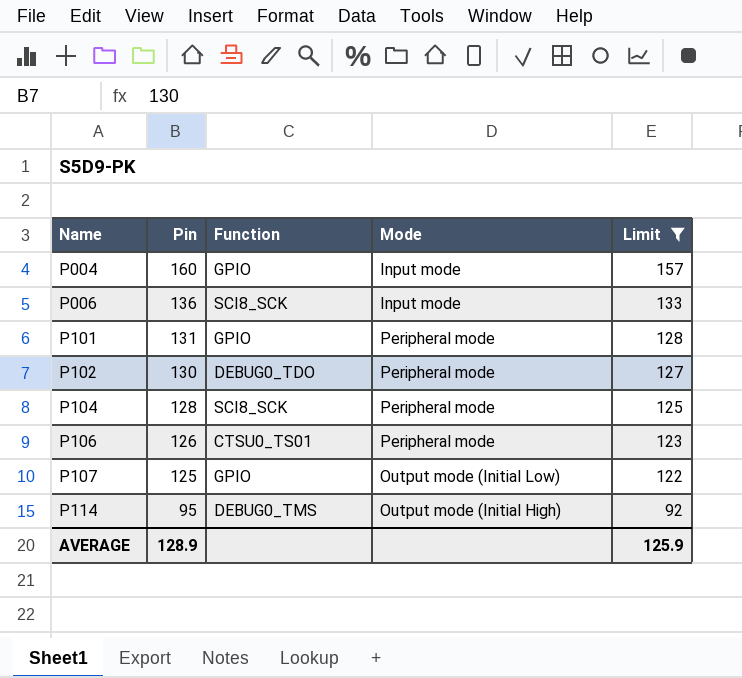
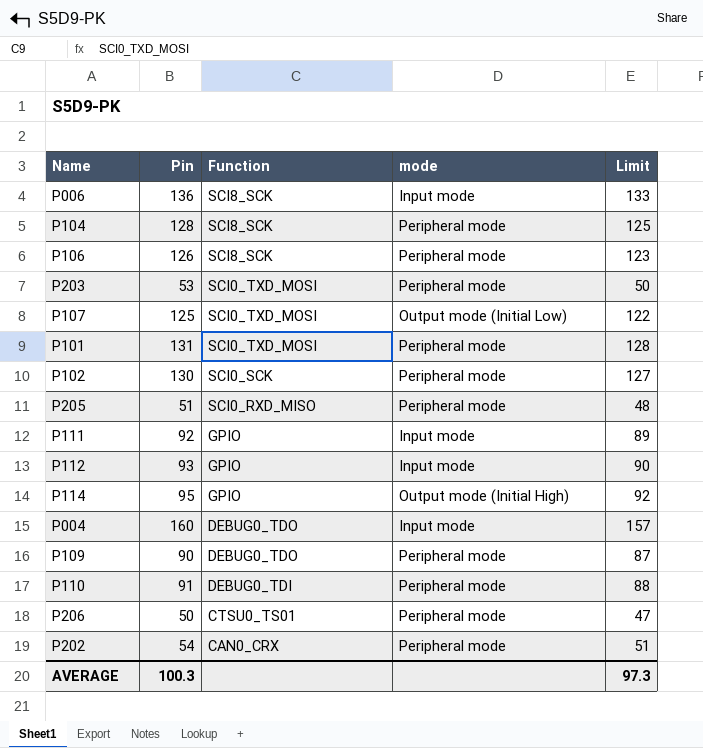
filter: Limit >= 92 -> none
row order: Name ascending -> Function descending
column name: Mode -> mode
P106 | Function: CTSU0_TS01 -> SCI8_SCK
P107 | Function: GPIO -> SCI0_TXD_MOSI
P101 | Function: GPIO -> SCI0_TXD_MOSI
P102 | Function: DEBUG0_TDO -> SCI0_SCK
P114 | Function: DEBUG0_TMS -> GPIO
P004 | Function: GPIO -> DEBUG0_TDO
AVERAGE | Pin: 128.9 -> 100.3
AVERAGE | Limit: 125.9 -> 97.3

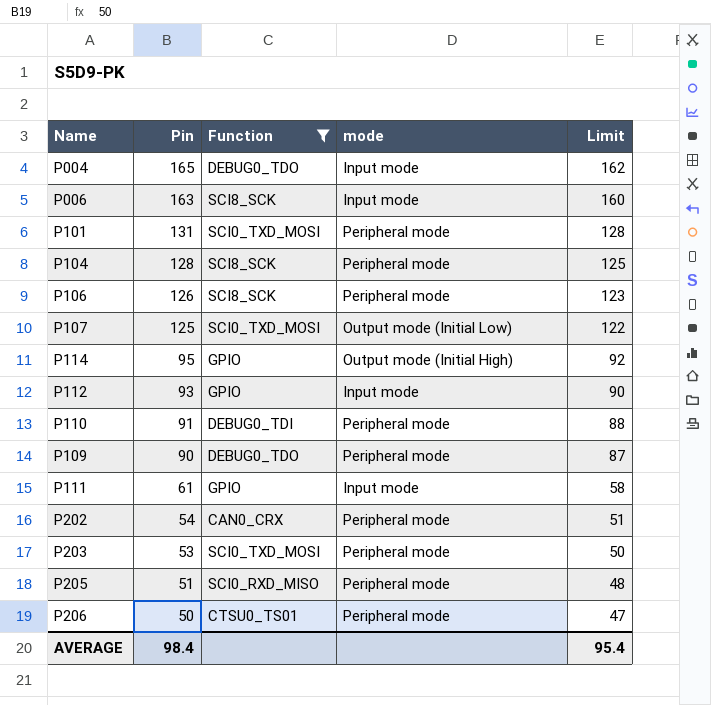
filter: none -> Function != SCI0_SCK
row order: Function descending -> Pin descending
P004 | Pin: 160 -> 165
P004 | Limit: 157 -> 162
P006 | Pin: 136 -> 163
P006 | Limit: 133 -> 160
P111 | Pin: 92 -> 61
P111 | Limit: 89 -> 58
AVERAGE | Pin: 100.3 -> 98.4
AVERAGE | Limit: 97.3 -> 95.4

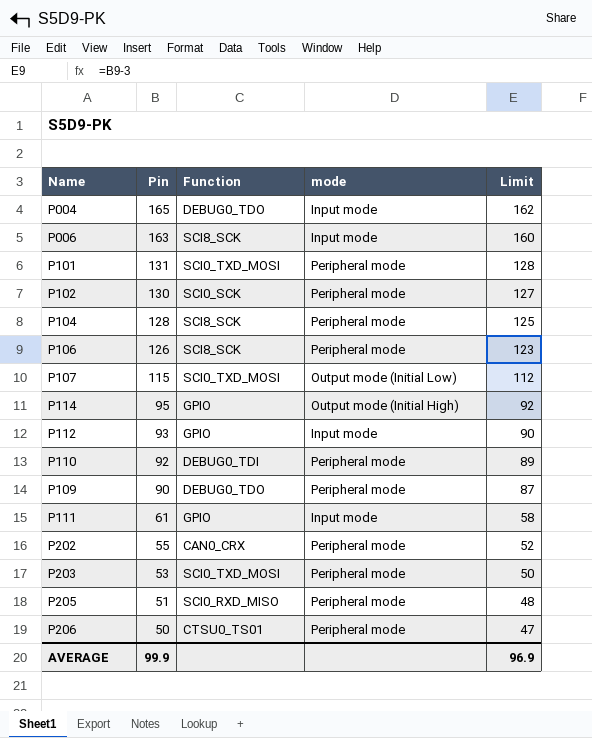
filter: Function != SCI0_SCK -> none
P107 | Pin: 125 -> 115
P107 | Limit: 122 -> 112
P110 | Pin: 91 -> 92
P110 | Limit: 88 -> 89
P202 | Pin: 54 -> 55
P202 | Limit: 51 -> 52
AVERAGE | Pin: 98.4 -> 99.9
AVERAGE | Limit: 95.4 -> 96.9

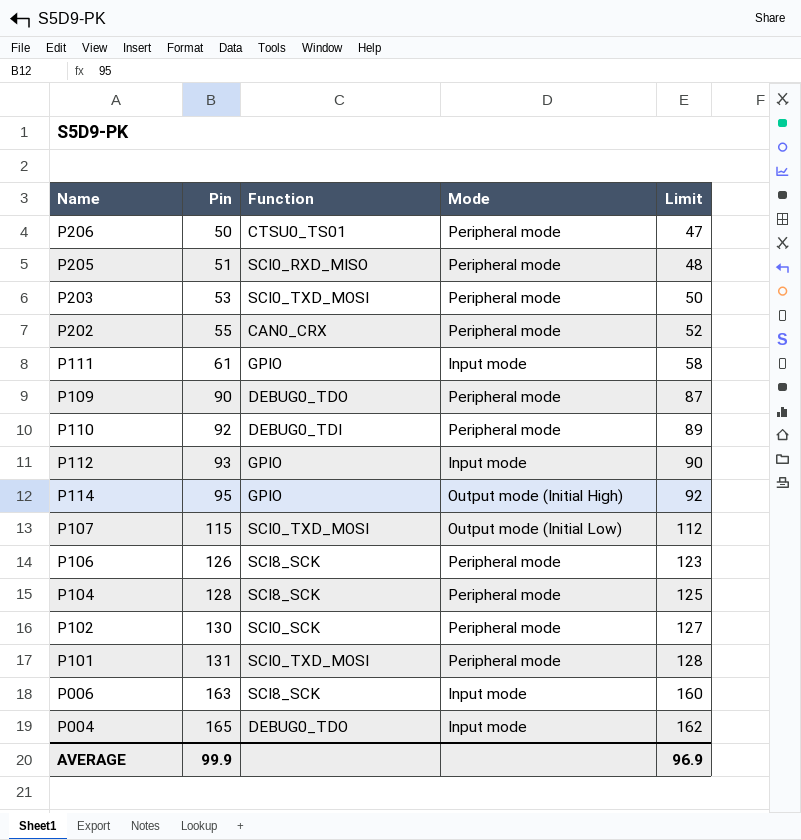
row order: Pin descending -> Pin ascending
column name: mode -> Mode

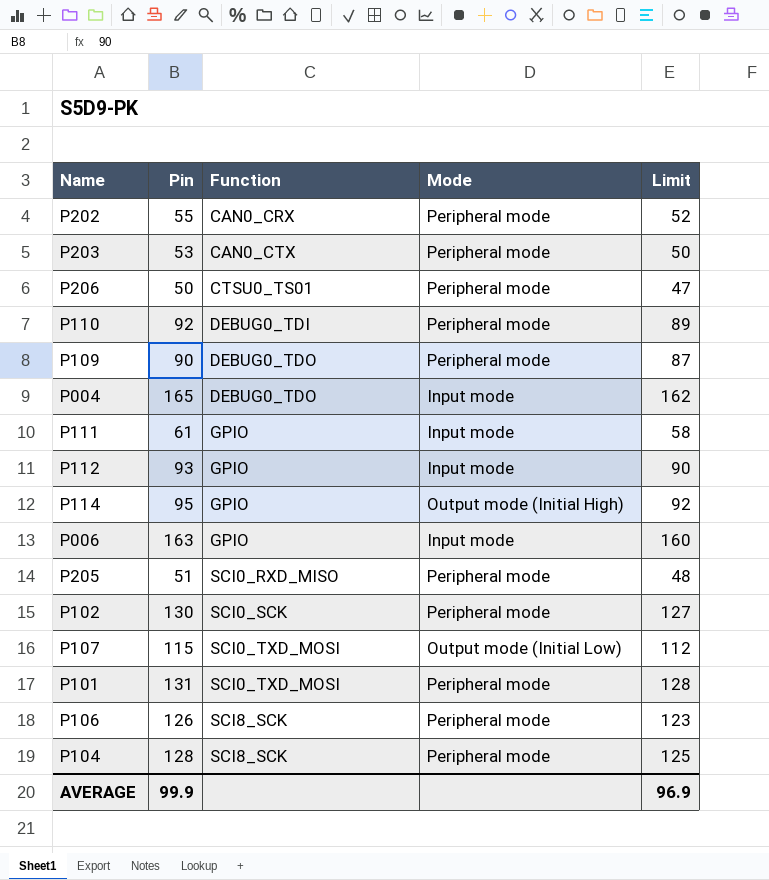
row order: Pin ascending -> Function ascending
P203 | Function: SCI0_TXD_MOSI -> CAN0_CTX
P006 | Function: SCI8_SCK -> GPIO

